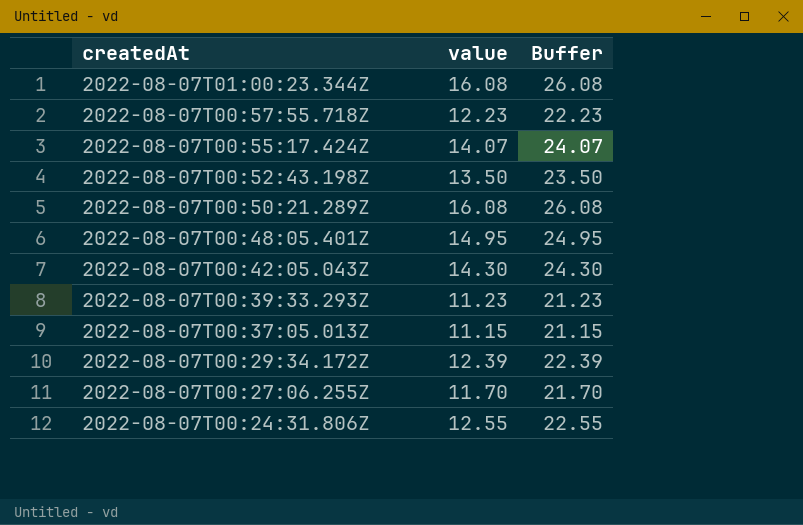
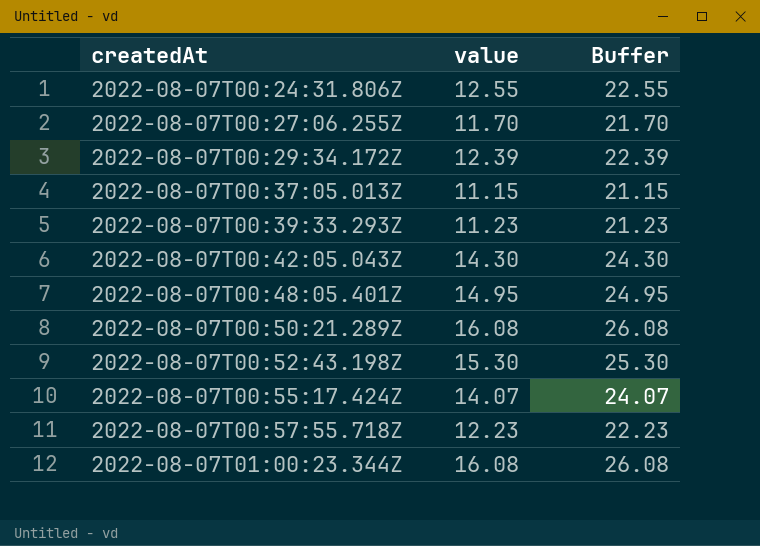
row order: createdAt descending -> createdAt ascending
2022-08-07T00:52:43.198Z | value: 13.50 -> 15.30
2022-08-07T00:52:43.198Z | Buffer: 23.50 -> 25.30

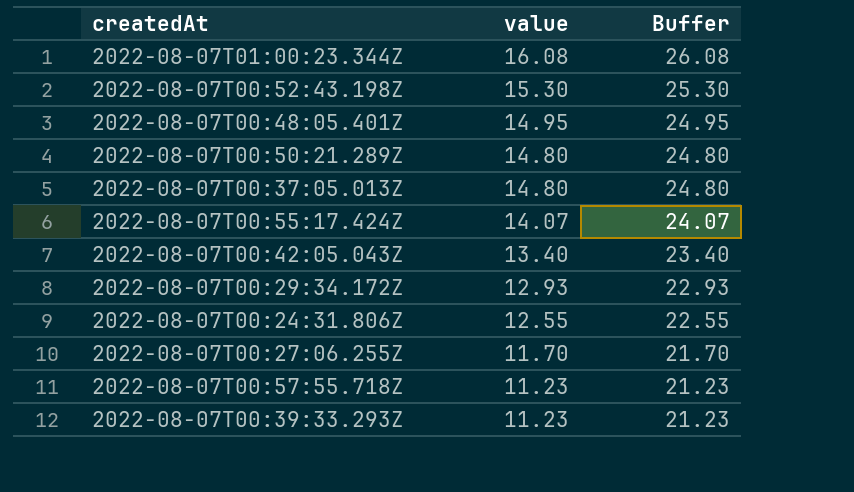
row order: createdAt ascending -> value descending
2022-08-07T00:50:21.289Z | value: 16.08 -> 14.80
2022-08-07T00:50:21.289Z | Buffer: 26.08 -> 24.80
2022-08-07T00:37:05.013Z | value: 11.15 -> 14.80
2022-08-07T00:37:05.013Z | Buffer: 21.15 -> 24.80
2022-08-07T00:42:05.043Z | value: 14.30 -> 13.40
2022-08-07T00:42:05.043Z | Buffer: 24.30 -> 23.40
2022-08-07T00:29:34.172Z | value: 12.39 -> 12.93
2022-08-07T00:29:34.172Z | Buffer: 22.39 -> 22.93
2022-08-07T00:57:55.718Z | value: 12.23 -> 11.23
2022-08-07T00:57:55.718Z | Buffer: 22.23 -> 21.23

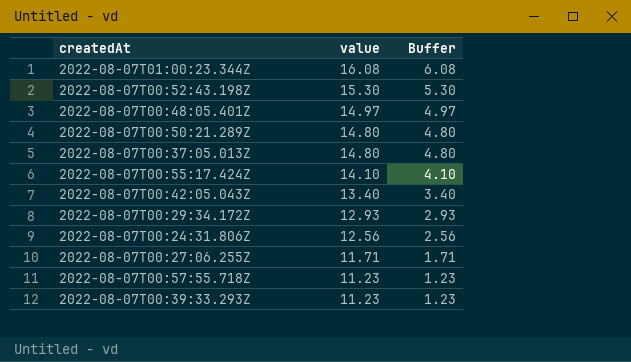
column Buffer | formula: [value] + 10 -> [value] - 10
2022-08-07T00:48:05.401Z | value: 14.95 -> 14.97
2022-08-07T00:55:17.424Z | value: 14.07 -> 14.10
2022-08-07T00:24:31.806Z | value: 12.55 -> 12.56
2022-08-07T00:27:06.255Z | value: 11.70 -> 11.71

